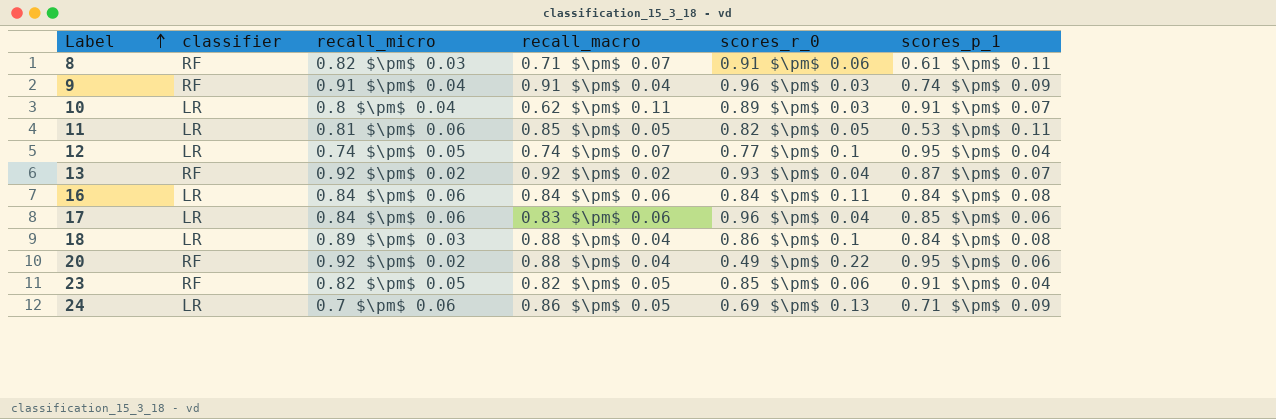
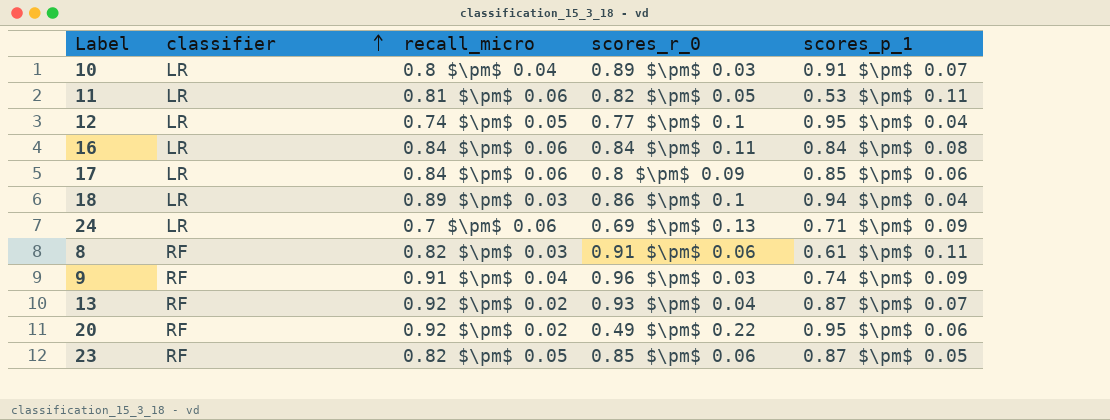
row order: Label ascending -> classifier ascending
column recall_macro | position: 4 -> none
17 | scores_r_0: 0.96 $\pm$ 0.04 -> 0.8 $\pm$ 0.09
18 | scores_p_1: 0.84 $\pm$ 0.08 -> 0.94 $\pm$ 0.04
23 | scores_p_1: 0.91 $\pm$ 0.04 -> 0.87 $\pm$ 0.05

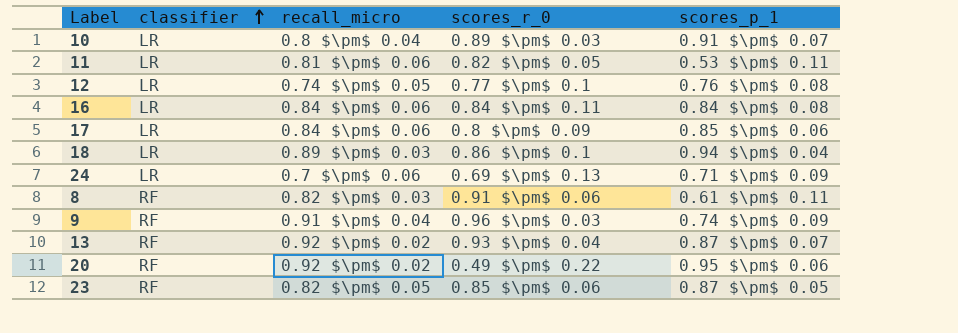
12 | scores_p_1: 0.95 $\pm$ 0.04 -> 0.76 $\pm$ 0.08

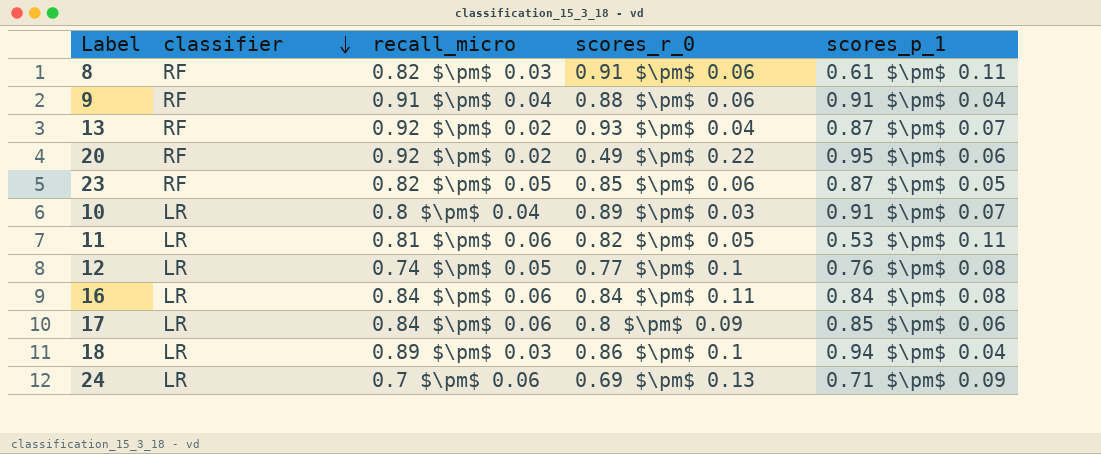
row order: classifier ascending -> classifier descending
9 | scores_r_0: 0.96 $\pm$ 0.03 -> 0.88 $\pm$ 0.06
9 | scores_p_1: 0.74 $\pm$ 0.09 -> 0.91 $\pm$ 0.04

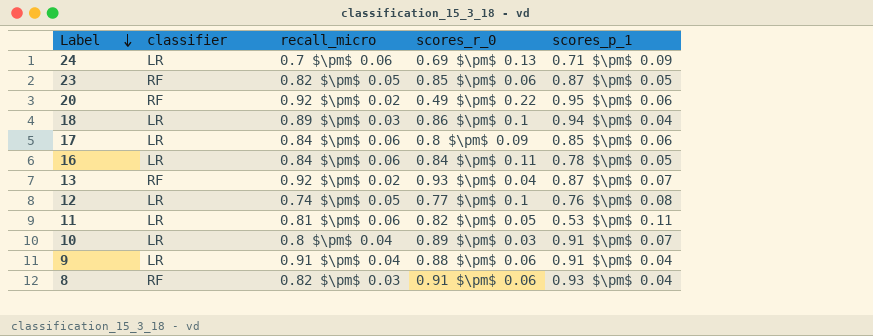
row order: classifier descending -> Label descending
16 | scores_p_1: 0.84 $\pm$ 0.08 -> 0.78 $\pm$ 0.05
9 | classifier: RF -> LR
8 | scores_p_1: 0.61 $\pm$ 0.11 -> 0.93 $\pm$ 0.04

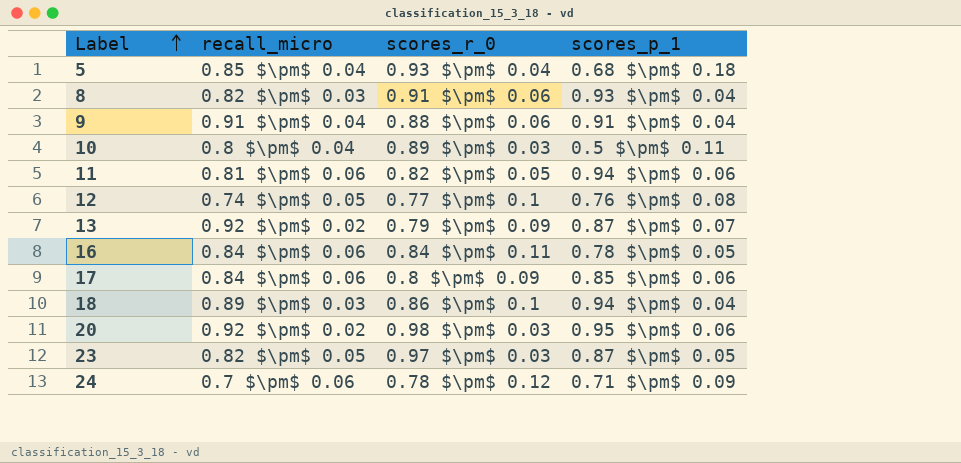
row order: Label descending -> Label ascending
column classifier | position: 2 -> none
row 5: none -> 0.85 $\pm$ 0.04 | 0.93 $\pm$ 0.04 | 0.68 $\pm$ 0.18
10 | scores_p_1: 0.91 $\pm$ 0.07 -> 0.5 $\pm$ 0.11
11 | scores_p_1: 0.53 $\pm$ 0.11 -> 0.94 $\pm$ 0.06
13 | scores_r_0: 0.93 $\pm$ 0.04 -> 0.79 $\pm$ 0.09
20 | scores_r_0: 0.49 $\pm$ 0.22 -> 0.98 $\pm$ 0.03
23 | scores_r_0: 0.85 $\pm$ 0.06 -> 0.97 $\pm$ 0.03
24 | scores_r_0: 0.69 $\pm$ 0.13 -> 0.78 $\pm$ 0.12

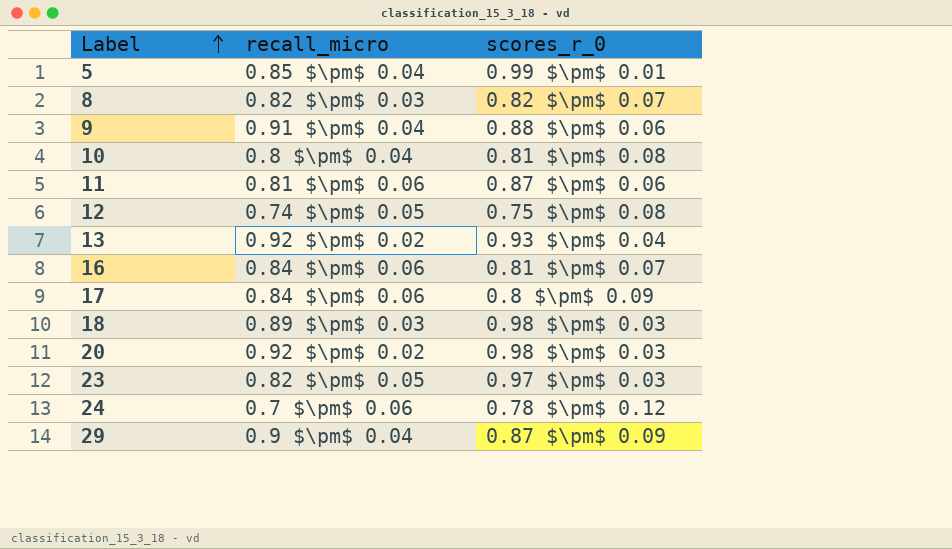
column scores_p_1 | position: 4 -> none
5 | scores_r_0: 0.93 $\pm$ 0.04 -> 0.99 $\pm$ 0.01
8 | scores_r_0: 0.91 $\pm$ 0.06 -> 0.82 $\pm$ 0.07
10 | scores_r_0: 0.89 $\pm$ 0.03 -> 0.81 $\pm$ 0.08
11 | scores_r_0: 0.82 $\pm$ 0.05 -> 0.87 $\pm$ 0.06
12 | scores_r_0: 0.77 $\pm$ 0.1 -> 0.75 $\pm$ 0.08
13 | scores_r_0: 0.79 $\pm$ 0.09 -> 0.93 $\pm$ 0.04
16 | scores_r_0: 0.84 $\pm$ 0.11 -> 0.81 $\pm$ 0.07
18 | scores_r_0: 0.86 $\pm$ 0.1 -> 0.98 $\pm$ 0.03
row 29: none -> 0.9 $\pm$ 0.04 | 0.87 $\pm$ 0.09

